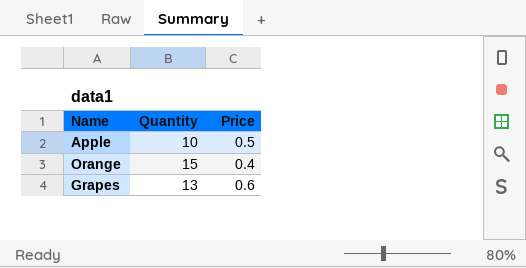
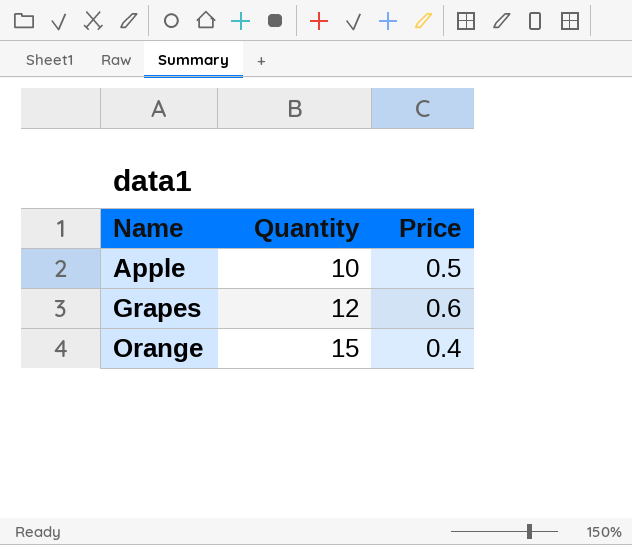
row order: none -> Name ascending
Grapes | Quantity: 13 -> 12

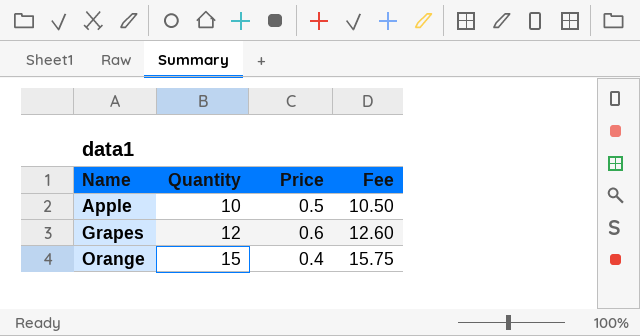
column Fee | formula: none -> [Quantity] * 1.05

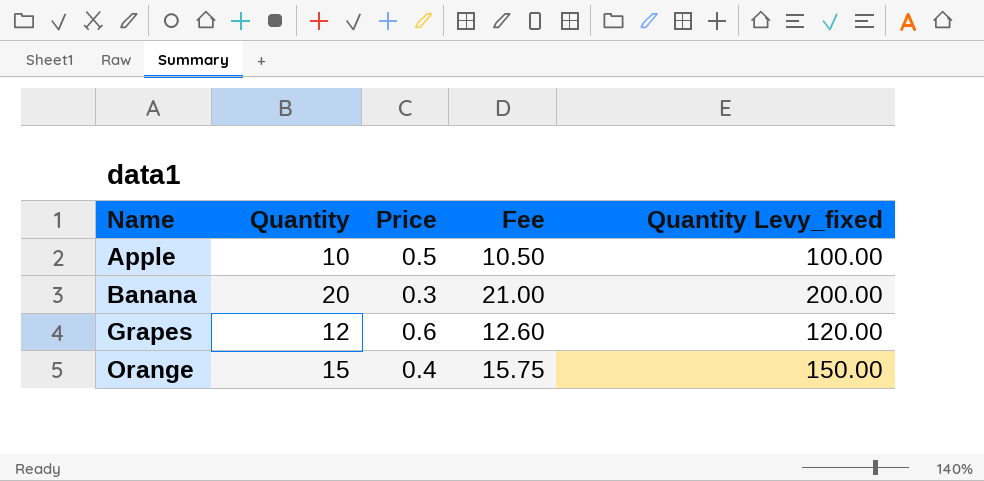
column Quantity Levy_fixed | formula: none -> [Quantity] * 10
row Banana: none -> 20 | 0.3 | 21.00 | 200.00

